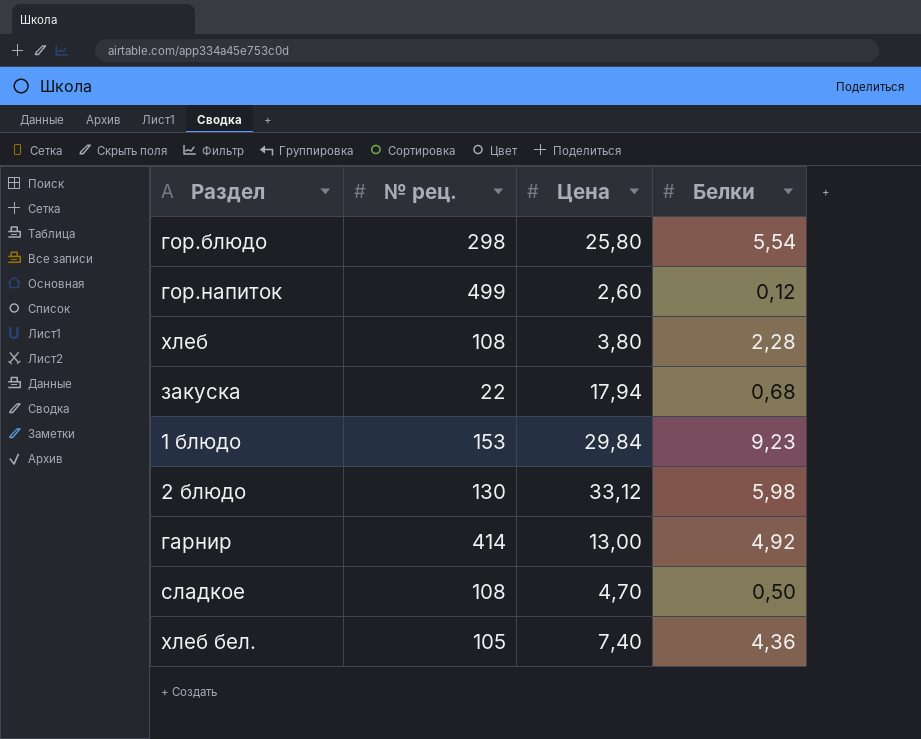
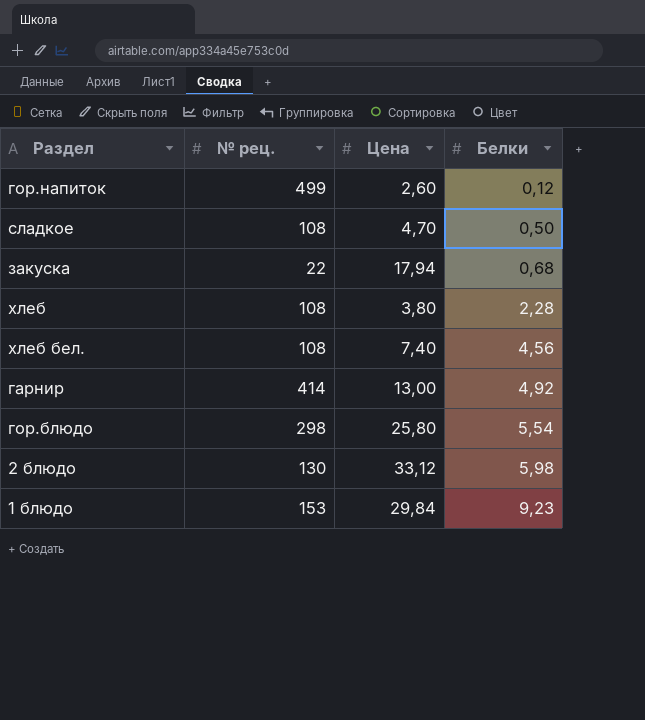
row order: none -> Белки ascending
хлеб бел. | № рец.: 105 -> 108
хлеб бел. | Белки: 4,36 -> 4,56

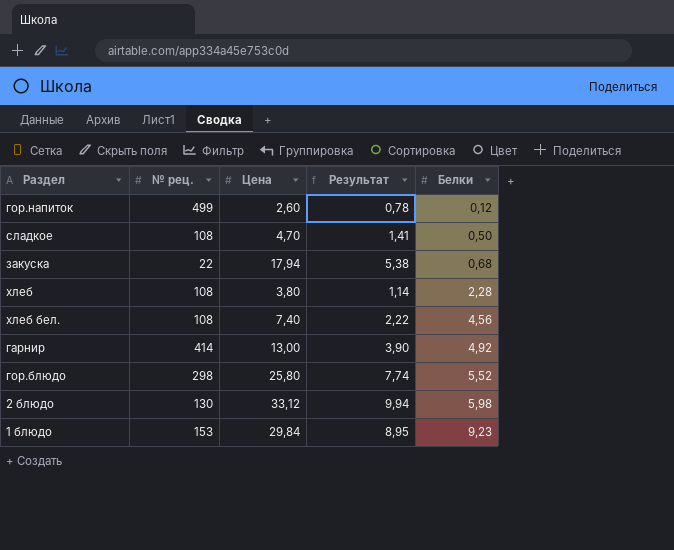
column Результат | formula: none -> [Цена] * 0,3
гор.блюдо | Белки: 5,54 -> 5,52

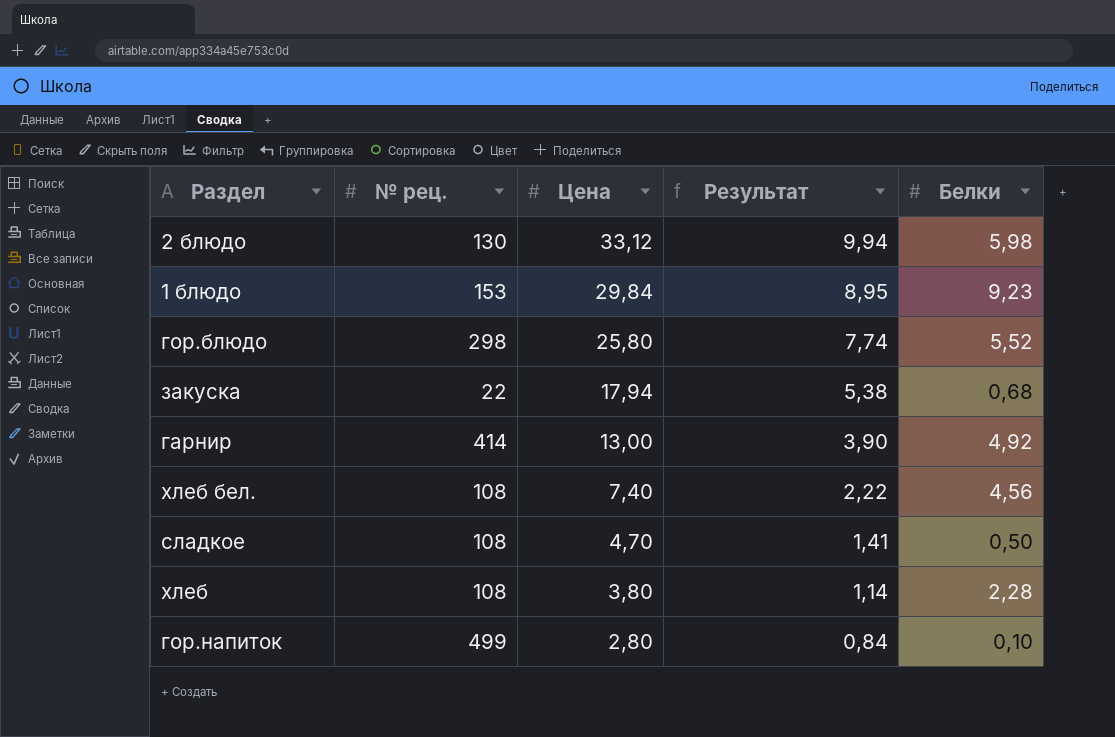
row order: Белки ascending -> Цена descending
гор.напиток | Цена: 2,60 -> 2,80
гор.напиток | Результат: 0,78 -> 0,84
гор.напиток | Белки: 0,12 -> 0,10

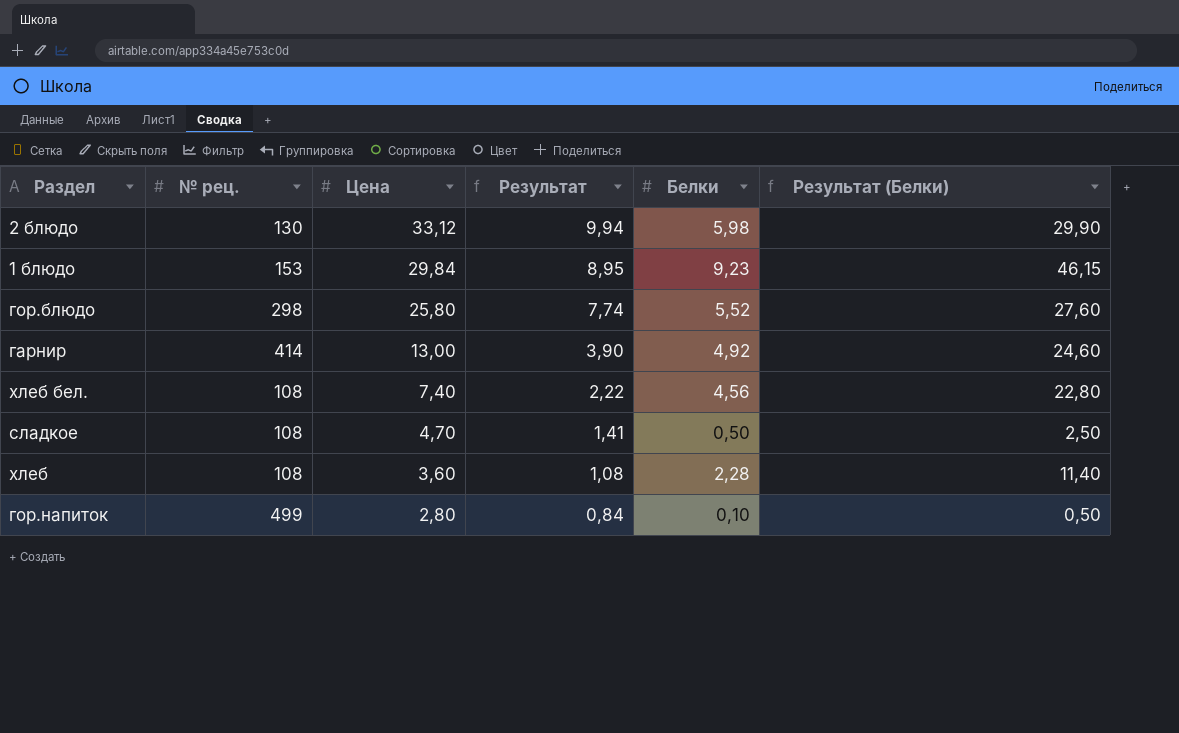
column Результат (Белки) | formula: none -> [Белки] * 5
row закуска: 22 | 17,94 | 5,38 | 0,68 -> none
хлеб | Цена: 3,80 -> 3,60
хлеб | Результат: 1,14 -> 1,08

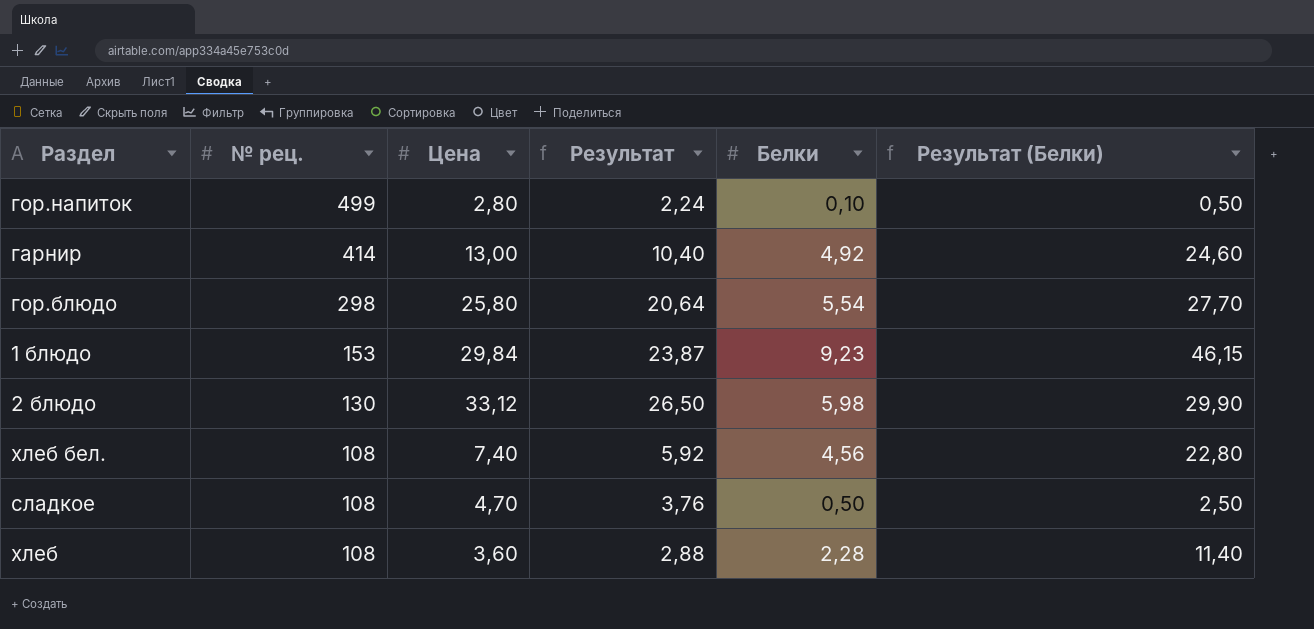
row order: Цена descending -> № рец. descending
column Результат | formula: [Цена] * 0,3 -> [Цена] * 0,8
гор.блюдо | Белки: 5,52 -> 5,54
гор.блюдо | Результат (Белки): 27,60 -> 27,70

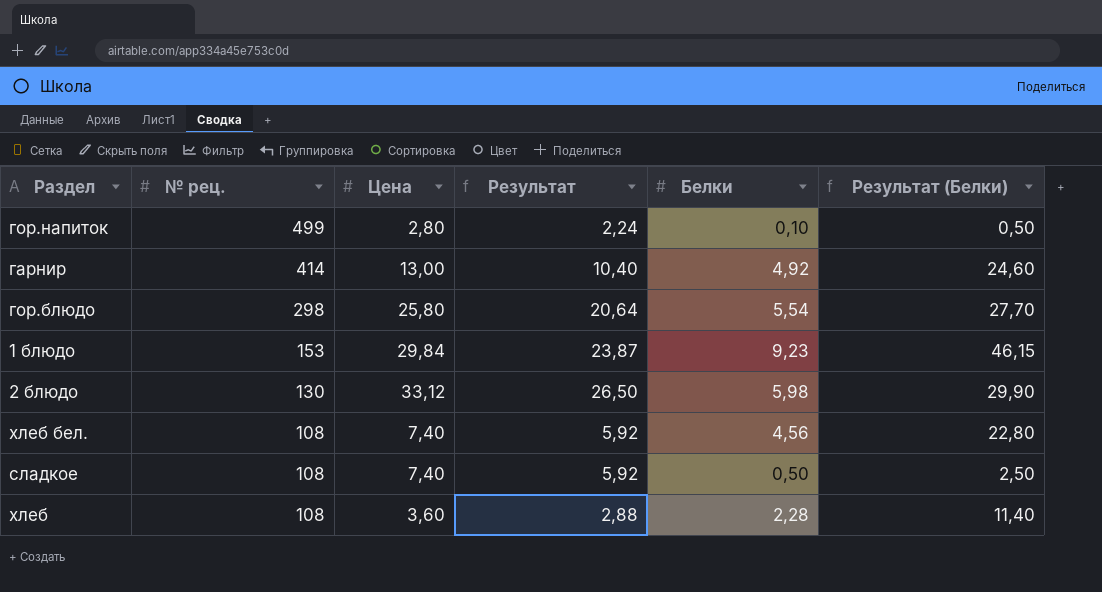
сладкое | Цена: 4,70 -> 7,40
сладкое | Результат: 3,76 -> 5,92

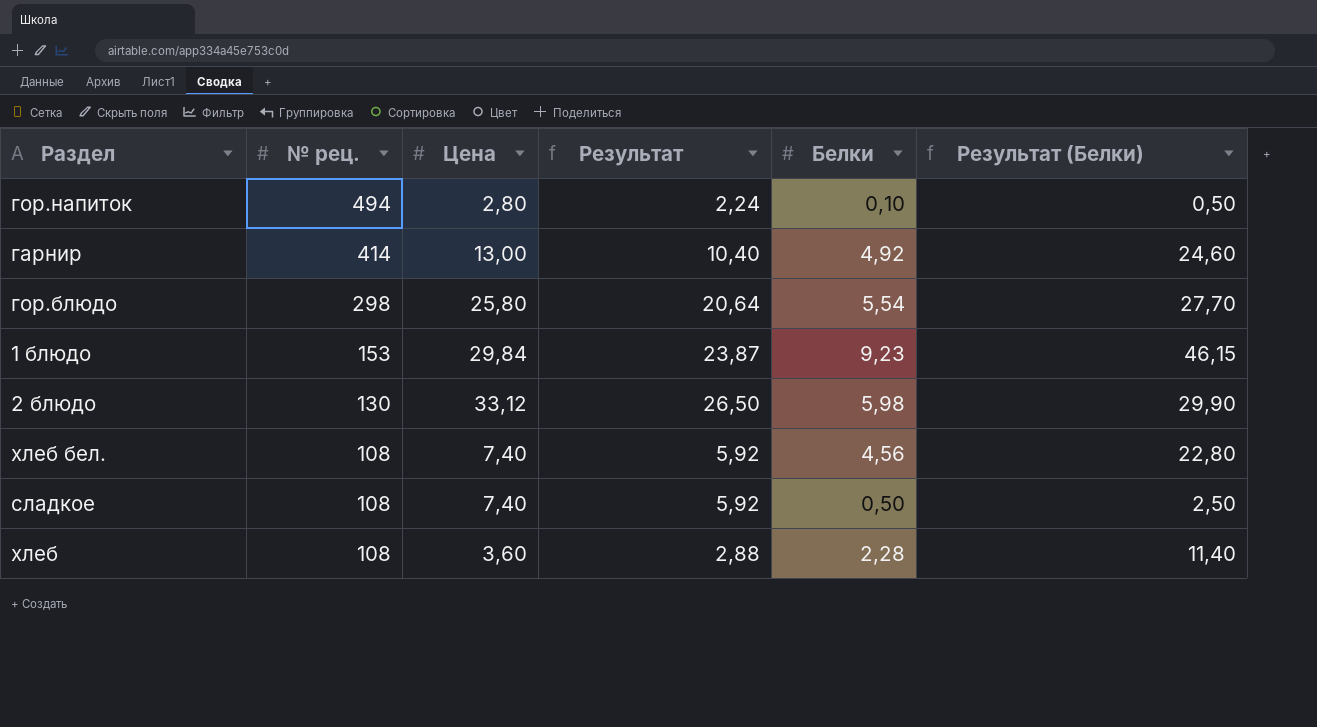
гор.напиток | № рец.: 499 -> 494

